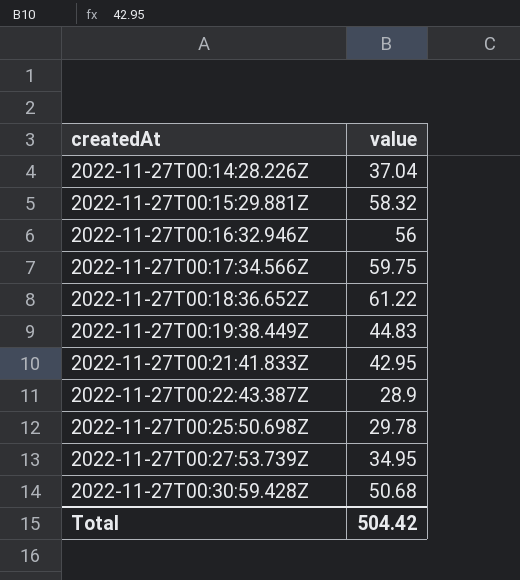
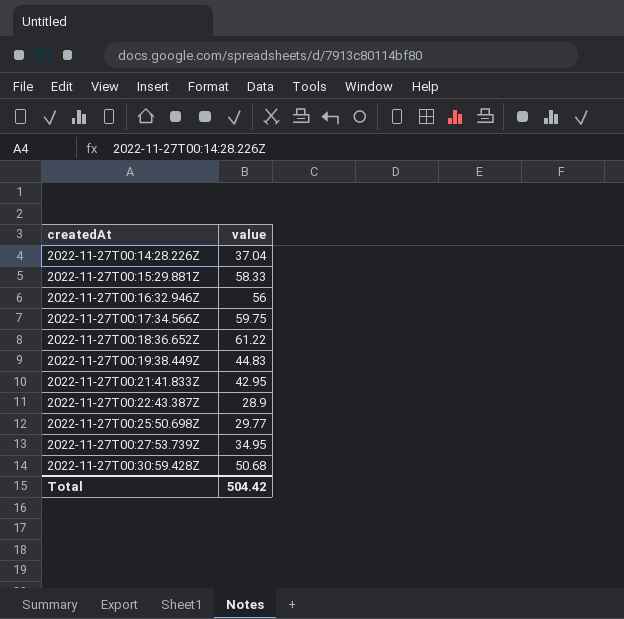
2022-11-27T00:15:29.881Z | value: 58.32 -> 58.33
2022-11-27T00:25:50.698Z | value: 29.78 -> 29.77

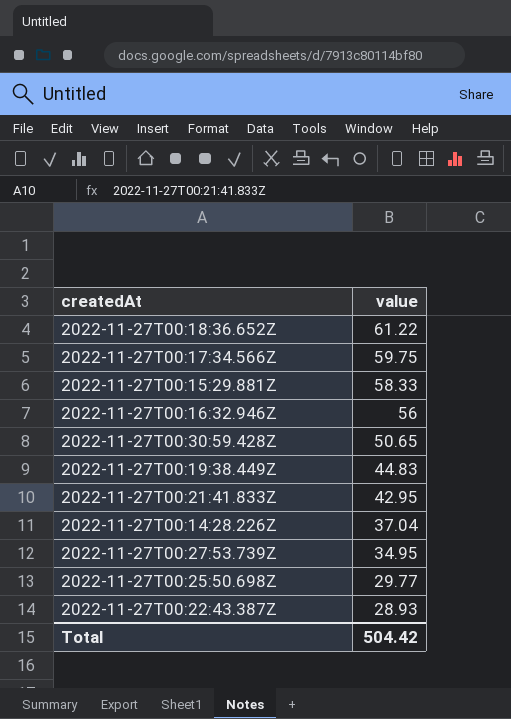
row order: createdAt ascending -> value descending
2022-11-27T00:30:59.428Z | value: 50.68 -> 50.65
2022-11-27T00:22:43.387Z | value: 28.9 -> 28.93

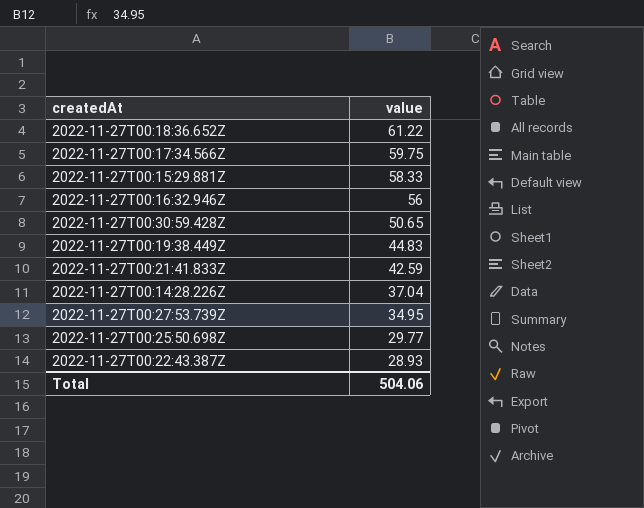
2022-11-27T00:21:41.833Z | value: 42.95 -> 42.59
Total | value: 504.42 -> 504.06

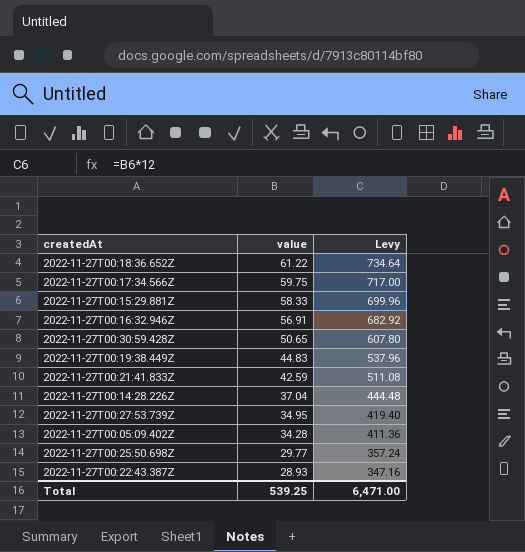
column Levy | formula: none -> [value] * 12
2022-11-27T00:16:32.946Z | value: 56 -> 56.91
row 2022-11-27T00:05:09.402Z: none -> 34.28 | 411.36
Total | value: 504.06 -> 539.25

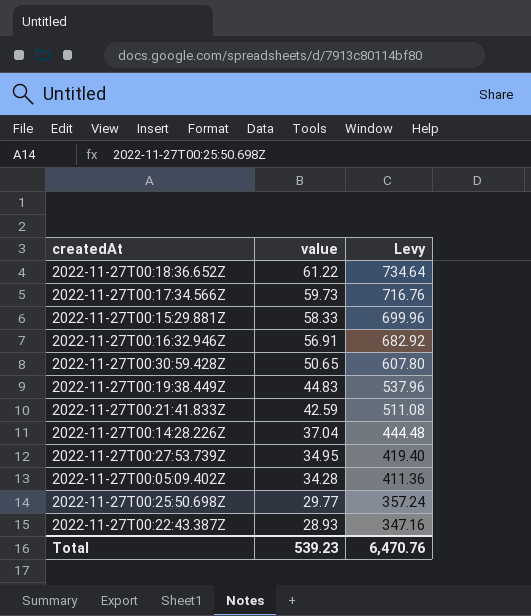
2022-11-27T00:17:34.566Z | value: 59.75 -> 59.73
2022-11-27T00:17:34.566Z | Levy: 717.00 -> 716.76
Total | value: 539.25 -> 539.23
Total | Levy: 6,471.00 -> 6,470.76

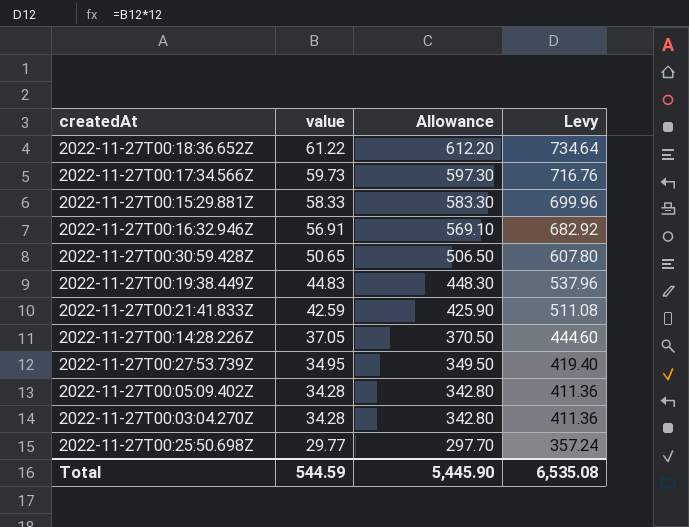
column Allowance | formula: none -> [value] * 10
row 2022-11-27T00:22:43.387Z: 28.93 | 347.16 -> none
2022-11-27T00:14:28.226Z | value: 37.04 -> 37.05
2022-11-27T00:14:28.226Z | Levy: 444.48 -> 444.60
row 2022-11-27T00:03:04.270Z: none -> 34.28 | 342.80 | 411.36
Total | value: 539.23 -> 544.59
Total | Levy: 6,470.76 -> 6,535.08

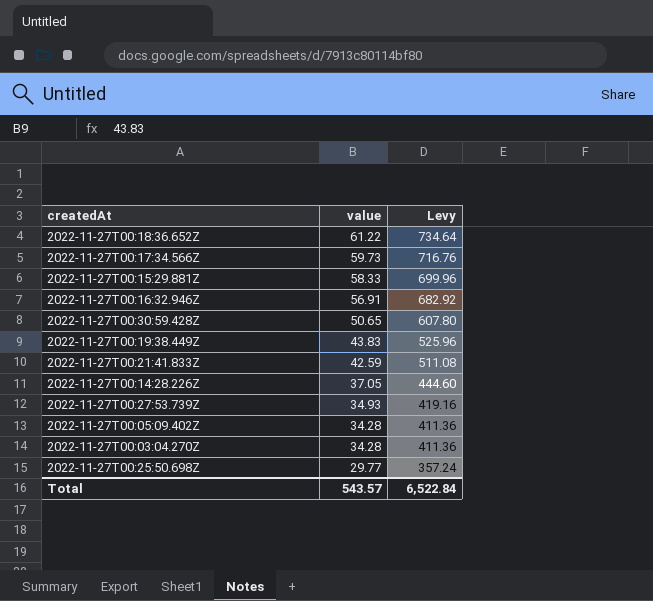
column Allowance | formula: [value] * 10 -> none
2022-11-27T00:19:38.449Z | value: 44.83 -> 43.83
2022-11-27T00:19:38.449Z | Levy: 537.96 -> 525.96
2022-11-27T00:27:53.739Z | value: 34.95 -> 34.93
2022-11-27T00:27:53.739Z | Levy: 419.40 -> 419.16
Total | value: 544.59 -> 543.57
Total | Levy: 6,535.08 -> 6,522.84

